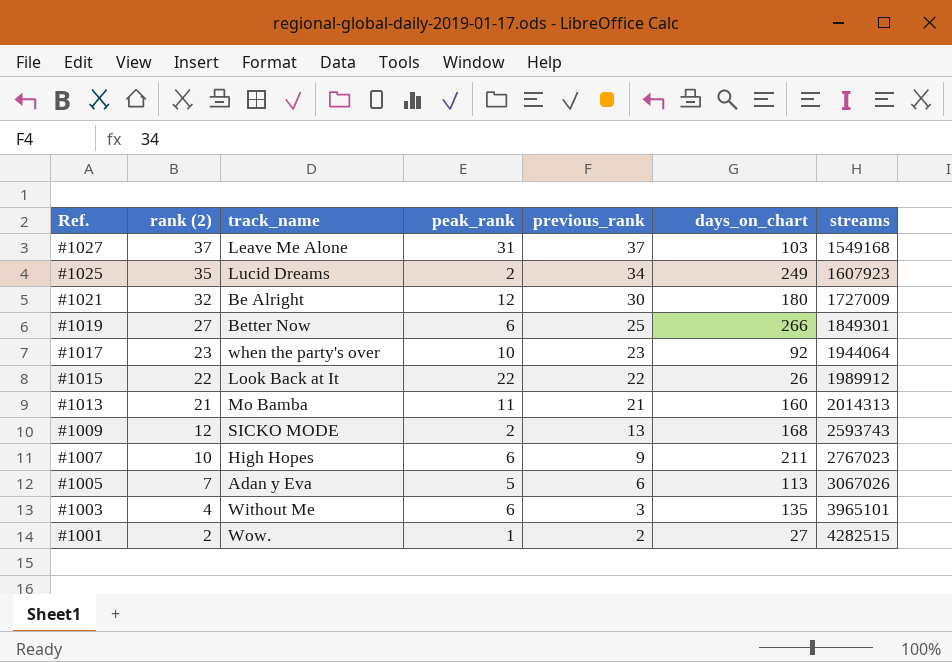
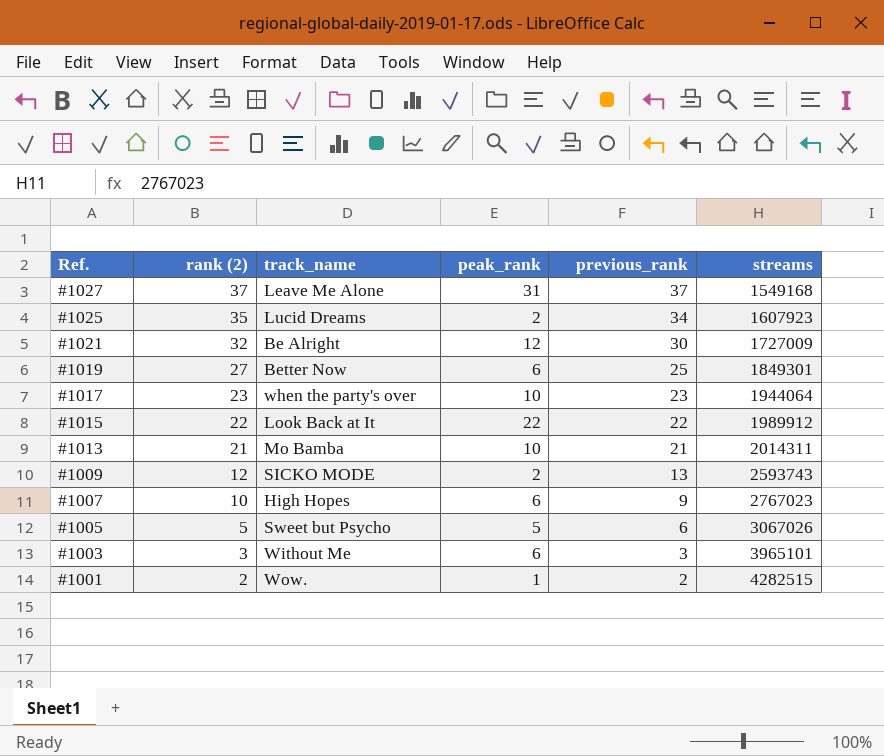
column days_on_chart | position: 6 -> none
#1013 | peak_rank: 11 -> 10
#1013 | streams: 2014313 -> 2014311
#1005 | rank (2): 7 -> 5
#1005 | track_name: Adan y Eva -> Sweet but Psycho
#1003 | rank (2): 4 -> 3

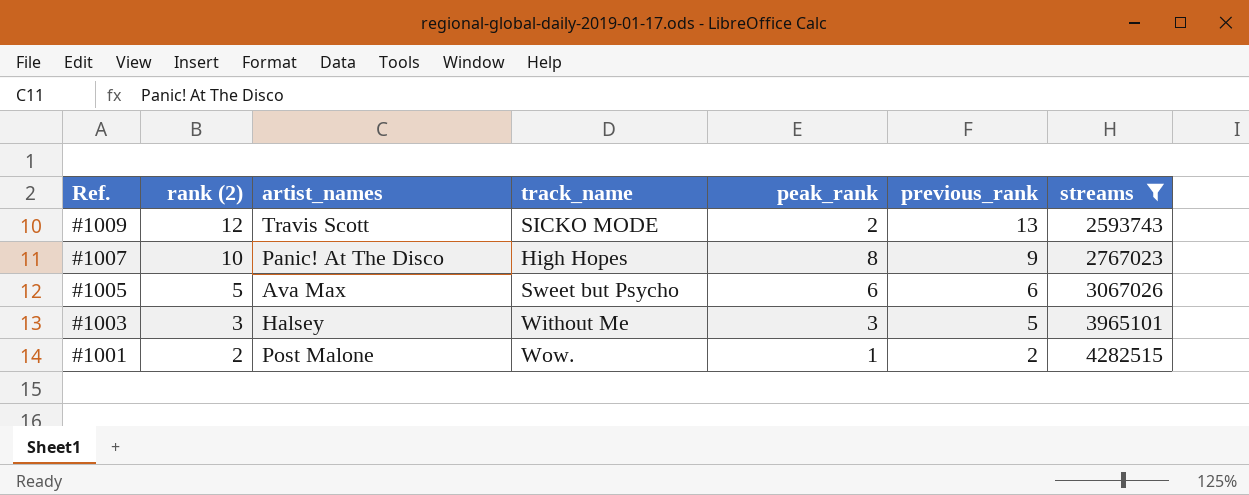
filter: none -> streams >= 2593743
column artist_names | position: none -> 3
#1007 | peak_rank: 6 -> 8
#1005 | peak_rank: 5 -> 6
#1003 | peak_rank: 6 -> 3
#1003 | previous_rank: 3 -> 5

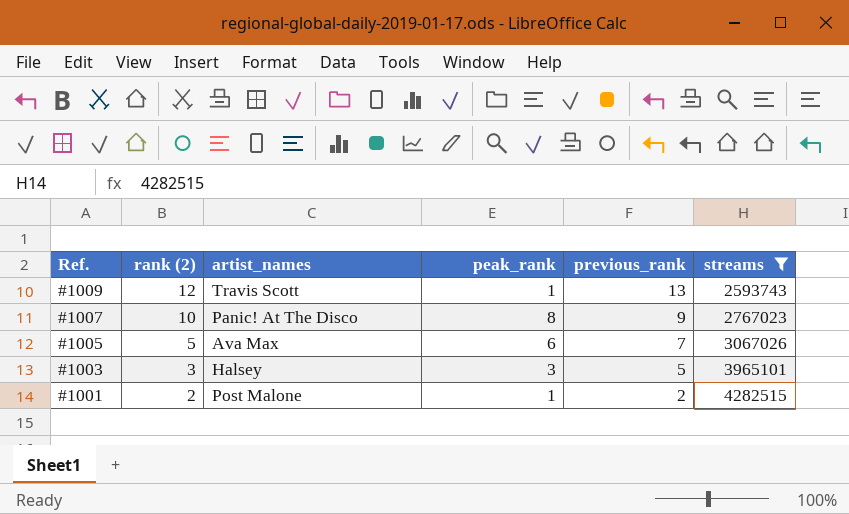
column track_name | position: 4 -> none
#1009 | peak_rank: 2 -> 1
#1005 | previous_rank: 6 -> 7

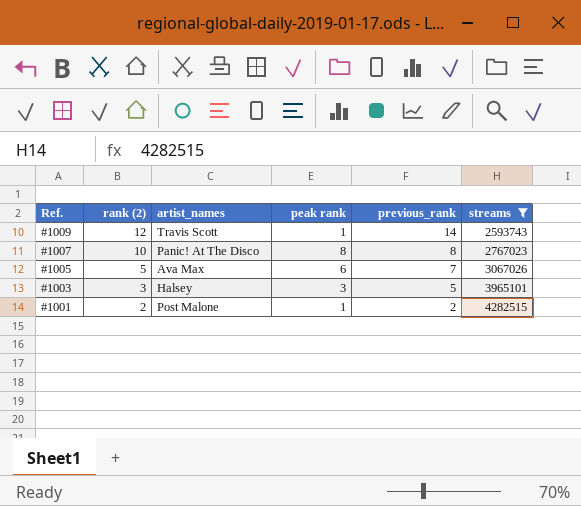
column name: peak_rank -> peak rank
#1009 | previous_rank: 13 -> 14
#1007 | previous_rank: 9 -> 8

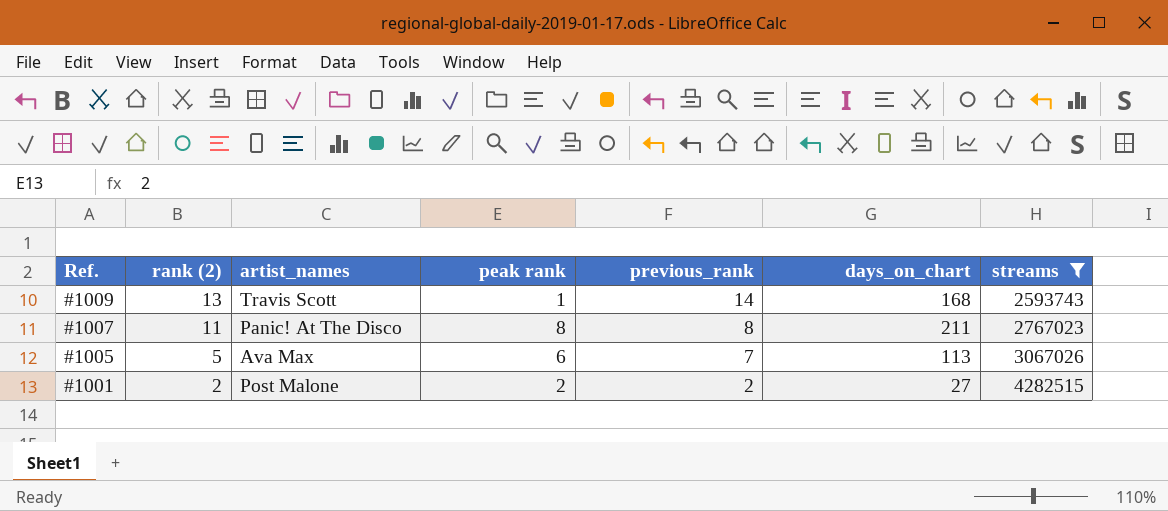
column days_on_chart | position: none -> 6
row #1003: 3 | Halsey | 3 | 5 | 3965101 -> none
#1009 | rank (2): 12 -> 13
#1007 | rank (2): 10 -> 11
#1001 | peak rank: 1 -> 2

